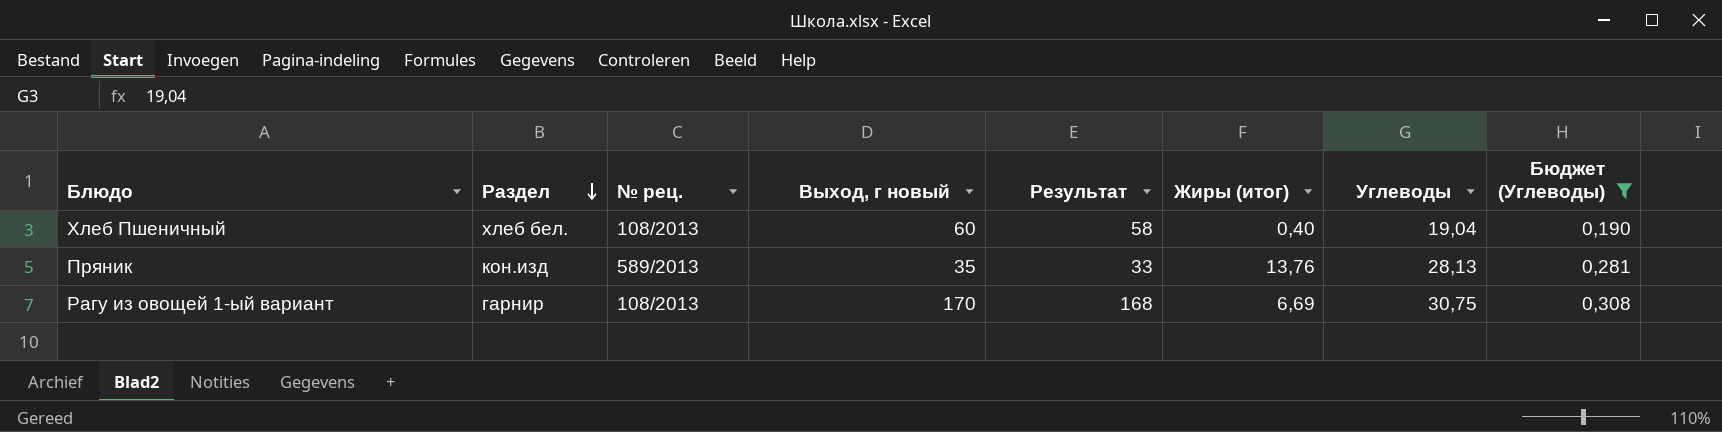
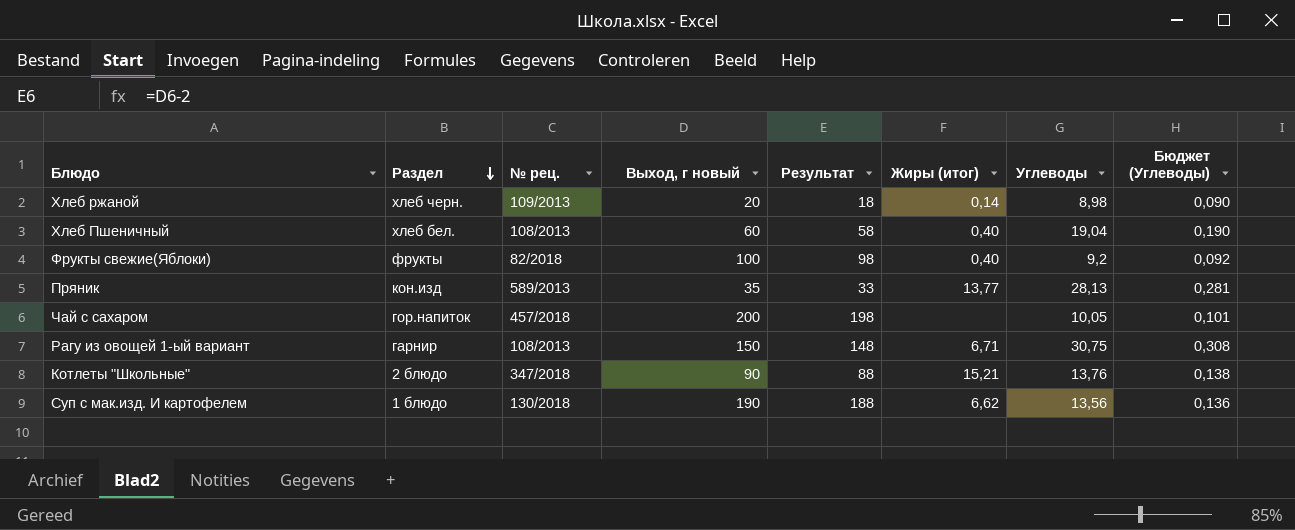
filter: Бюджет (Углеводы) >= 0,190 -> none
Пряник | Жиры (итог): 13,76 -> 13,77
Рагу из овощей 1-ый вариант | Выход, г новый: 170 -> 150
Рагу из овощей 1-ый вариант | Результат: 168 -> 148
Рагу из овощей 1-ый вариант | Жиры (итог): 6,69 -> 6,71

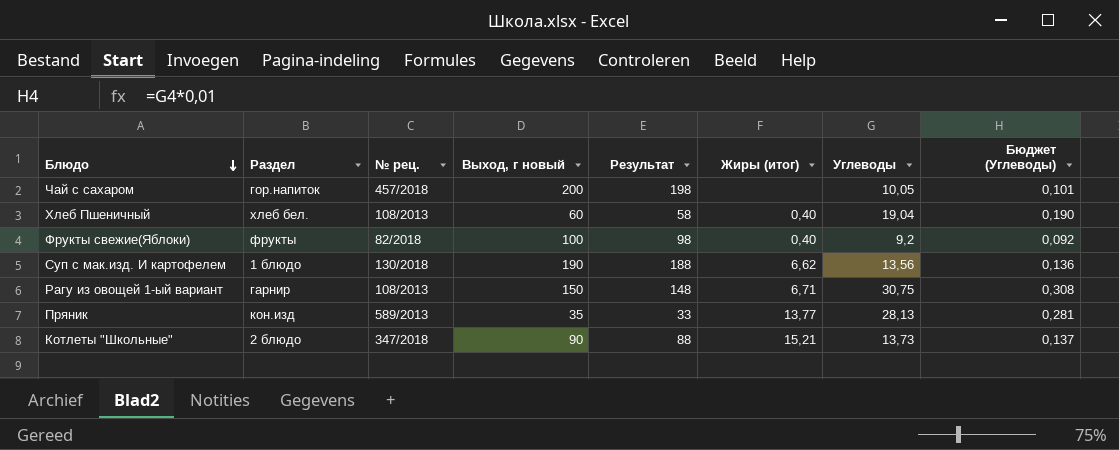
row order: Раздел descending -> Блюдо descending
row Хлеб ржаной: хлеб черн. | 109/2013 | 20 | 18 | 0,14 | 8,98 | 0,090 -> none
Котлеты "Школьные" | Углеводы: 13,76 -> 13,73
Котлеты "Школьные" | Бюджет (Углеводы): 0,138 -> 0,137

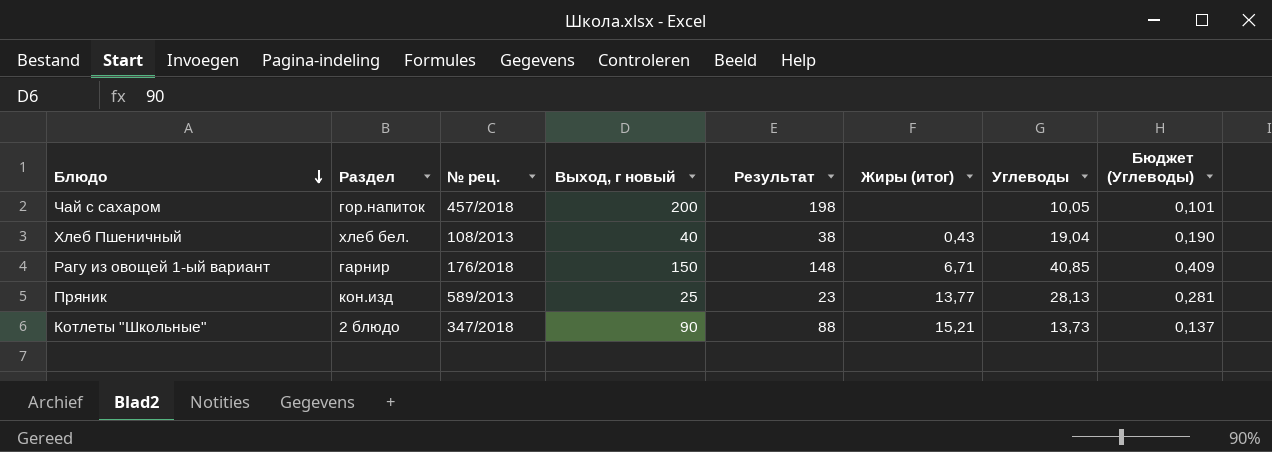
row Фрукты свежие(Яблоки): фрукты | 82/2018 | 100 | 98 | 0,40 | 9,2 | 0,092 -> none
row Суп с мак.изд. И картофелем: 1 блюдо | 130/2018 | 190 | 188 | 6,62 | 13,56 | 0,136 -> none
Хлеб Пшеничный | Выход, г новый: 60 -> 40
Хлеб Пшеничный | Результат: 58 -> 38
Хлеб Пшеничный | Жиры (итог): 0,40 -> 0,43
Рагу из овощей 1-ый вариант | № рец.: 108/2013 -> 176/2018
Рагу из овощей 1-ый вариант | Углеводы: 30,75 -> 40,85
Рагу из овощей 1-ый вариант | Бюджет (Углеводы): 0,308 -> 0,409
Пряник | Выход, г новый: 35 -> 25
Пряник | Результат: 33 -> 23

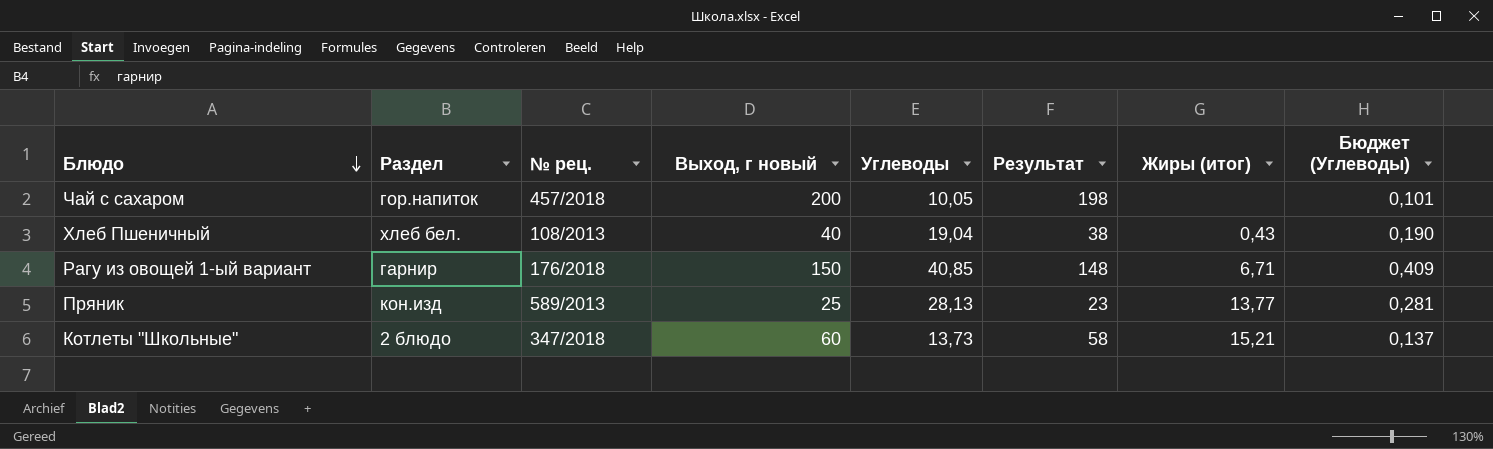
column Углеводы | position: 7 -> 5
Котлеты "Школьные" | Выход, г новый: 90 -> 60
Котлеты "Школьные" | Результат: 88 -> 58

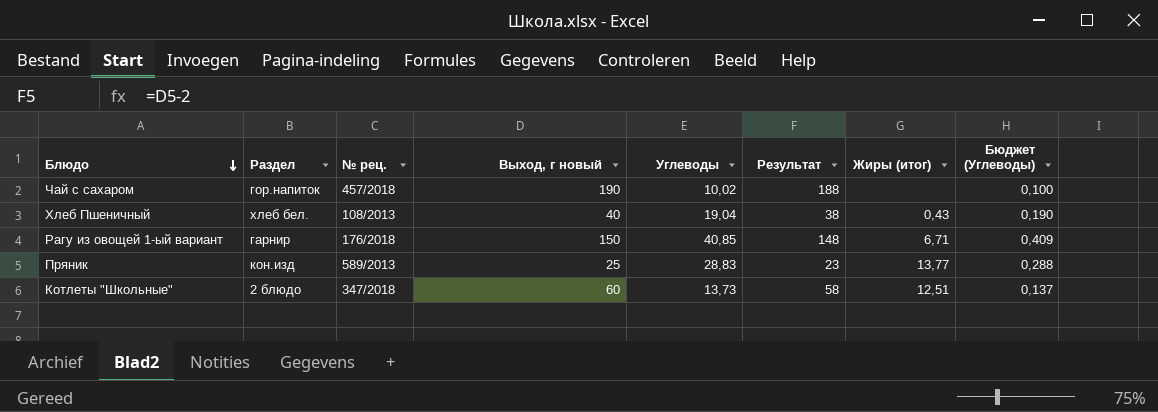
Чай с сахаром | Выход, г новый: 200 -> 190
Чай с сахаром | Углеводы: 10,05 -> 10,02
Чай с сахаром | Результат: 198 -> 188
Чай с сахаром | Бюджет (Углеводы): 0,101 -> 0,100
Пряник | Углеводы: 28,13 -> 28,83
Пряник | Бюджет (Углеводы): 0,281 -> 0,288
Котлеты "Школьные" | Жиры (итог): 15,21 -> 12,51

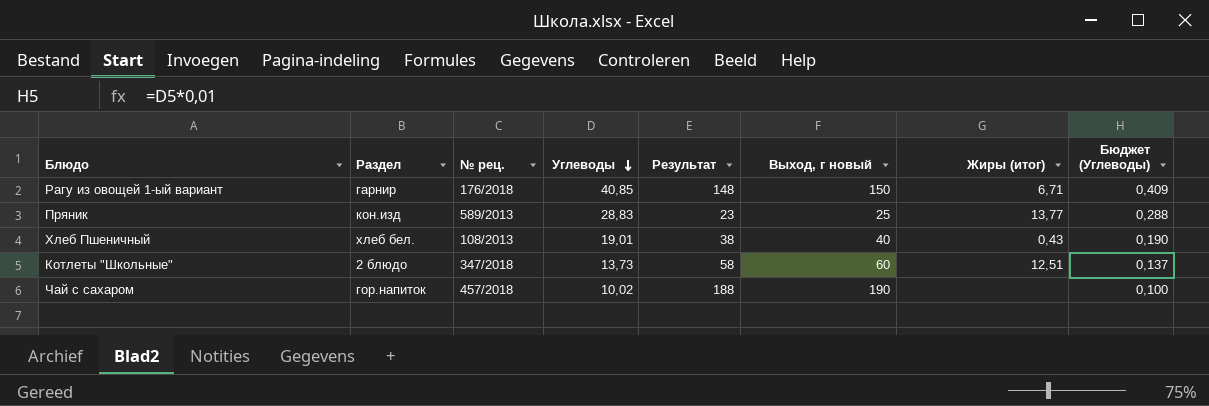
row order: Блюдо descending -> Углеводы descending
column Выход, г новый | position: 4 -> 6
Хлеб Пшеничный | Углеводы: 19,04 -> 19,01

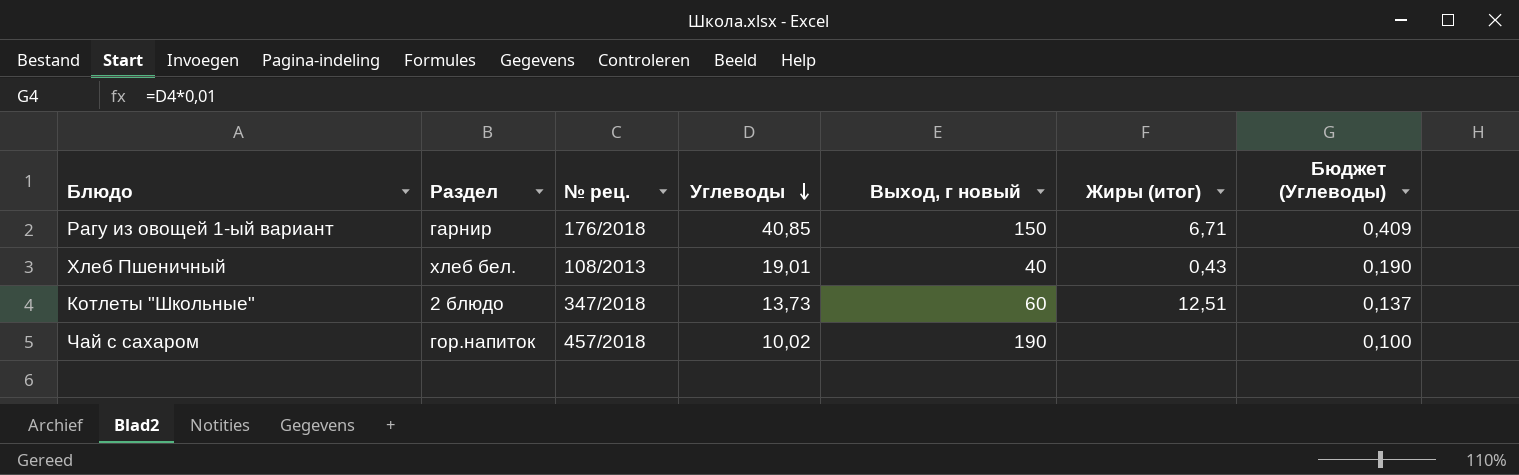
column Результат | formula: [Выход, г новый] - 2 -> none
row Пряник: кон.изд | 589/2013 | 28,83 | 23 | 25 | 13,77 | 0,288 -> none

